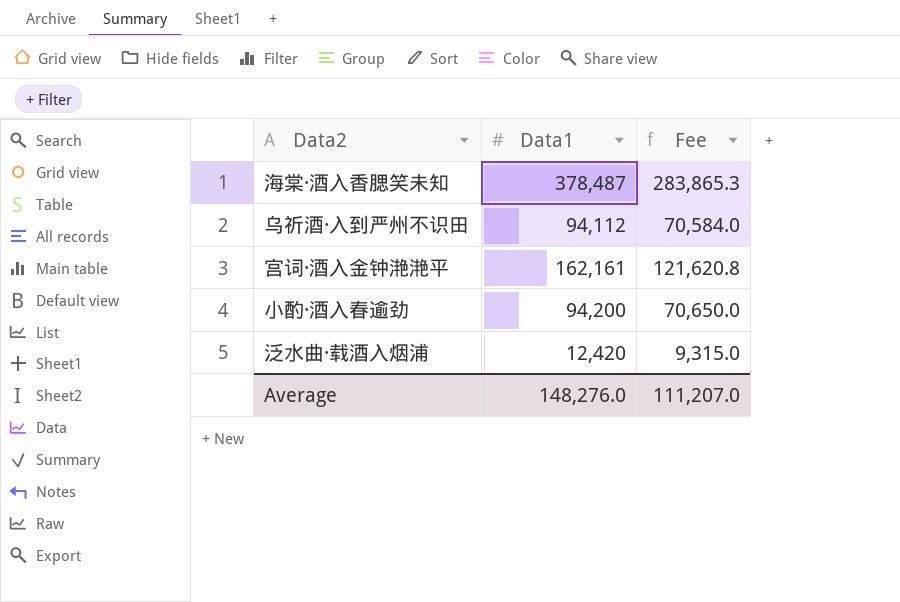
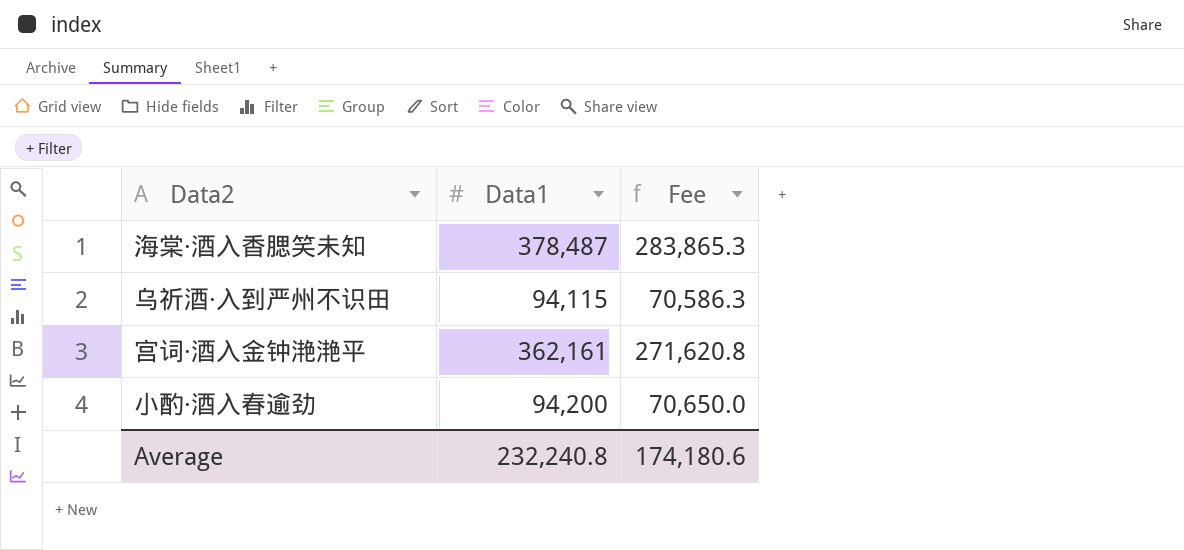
row 泛水曲·载酒入烟浦: 12,420 | 9,315.0 -> none
乌祈酒·入到严州不识田 | Data1: 94,112 -> 94,115
乌祈酒·入到严州不识田 | Fee: 70,584.0 -> 70,586.3
宫词·酒入金钟滟滟平 | Data1: 162,161 -> 362,161
宫词·酒入金钟滟滟平 | Fee: 121,620.8 -> 271,620.8
Average | Data1: 148,276.0 -> 232,240.8
Average | Fee: 111,207.0 -> 174,180.6

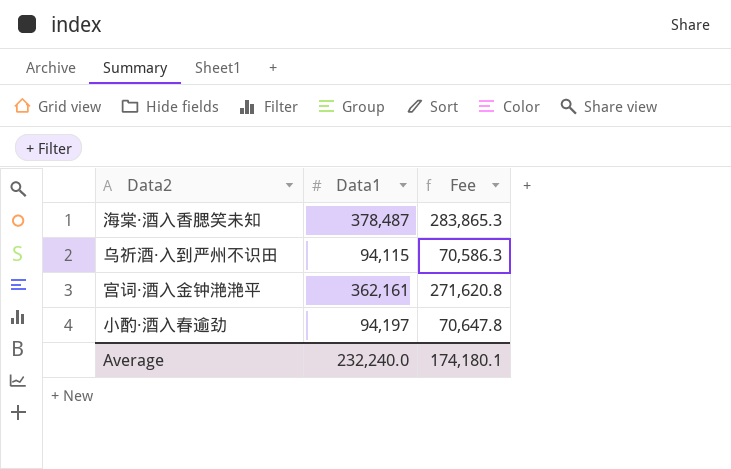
小酌·酒入春逾劲 | Data1: 94,200 -> 94,197
小酌·酒入春逾劲 | Fee: 70,650.0 -> 70,647.8
Average | Data1: 232,240.8 -> 232,240.0
Average | Fee: 174,180.6 -> 174,180.1

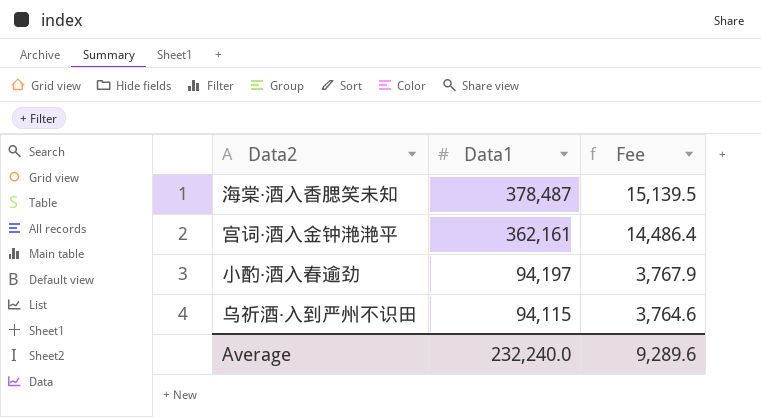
row order: none -> Data1 descending
column Fee | formula: [Data1] * 0.75 -> [Data1] * 0.04
Average | Fee: 174,180.1 -> 9,289.6

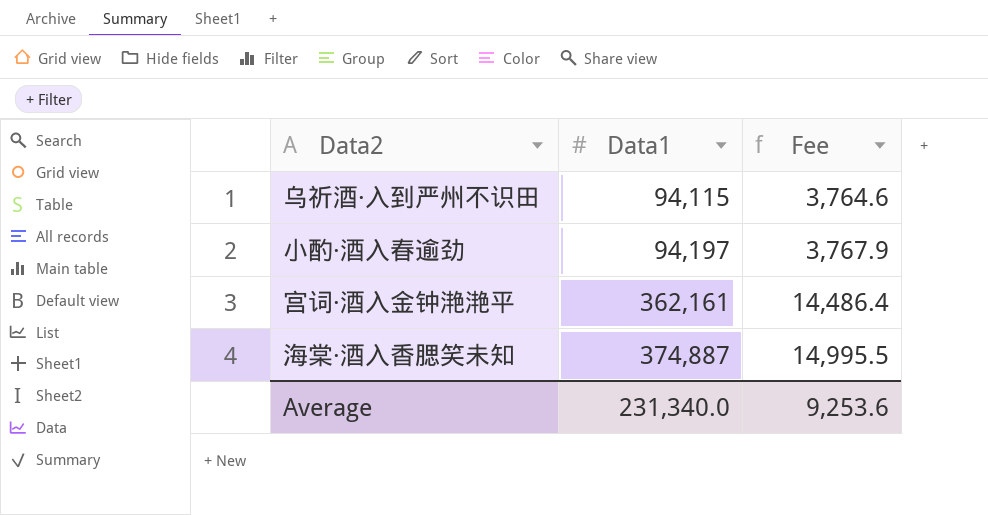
row order: Data1 descending -> Data1 ascending
海棠·酒入香腮笑未知 | Data1: 378,487 -> 374,887
海棠·酒入香腮笑未知 | Fee: 15,139.5 -> 14,995.5
Average | Data1: 232,240.0 -> 231,340.0
Average | Fee: 9,289.6 -> 9,253.6

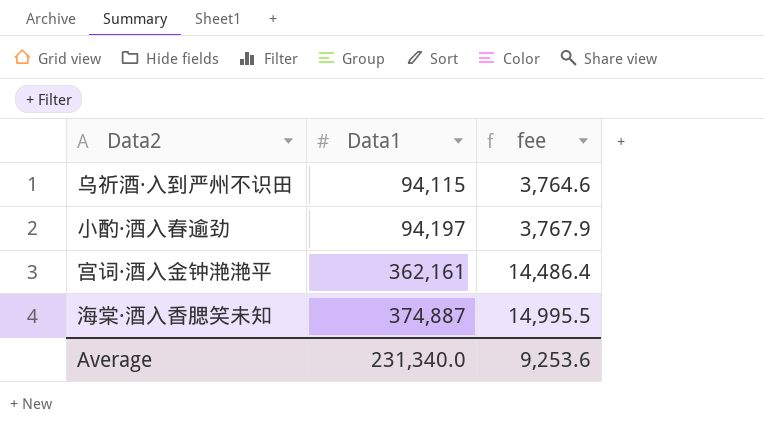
column name: Fee -> fee

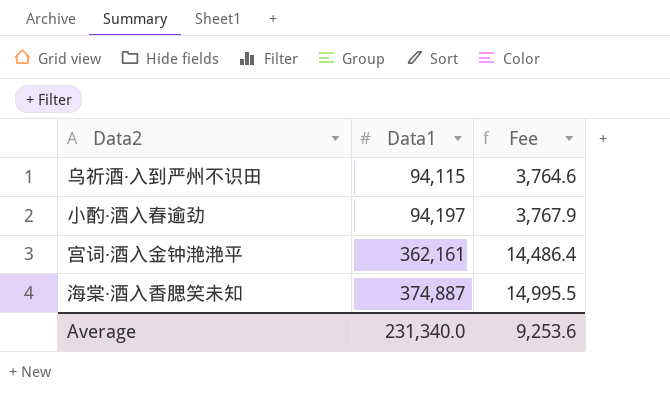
column name: fee -> Fee

